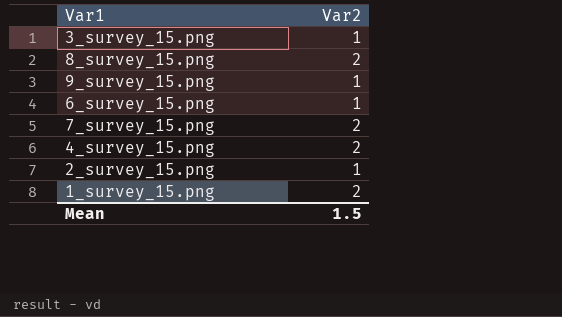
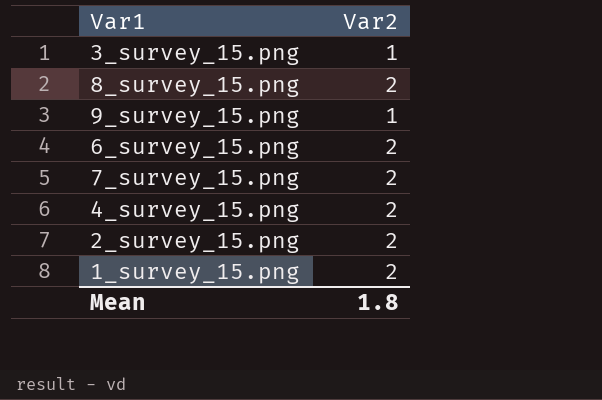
6_survey_15.png | Var2: 1 -> 2
2_survey_15.png | Var2: 1 -> 2
Mean | Var2: 1.5 -> 1.8

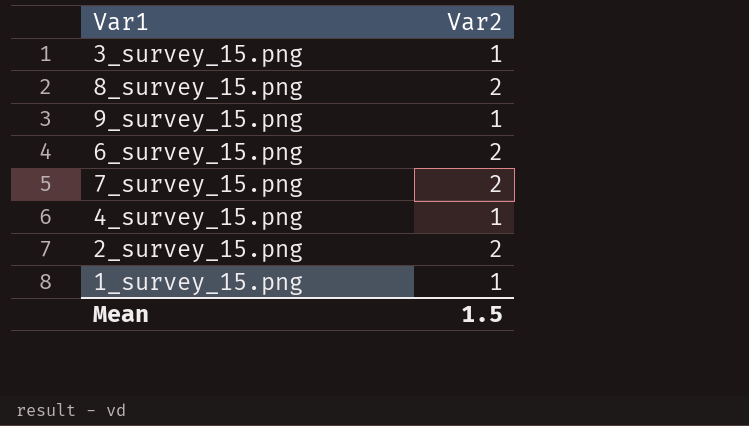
4_survey_15.png | Var2: 2 -> 1
1_survey_15.png | Var2: 2 -> 1
Mean | Var2: 1.8 -> 1.5

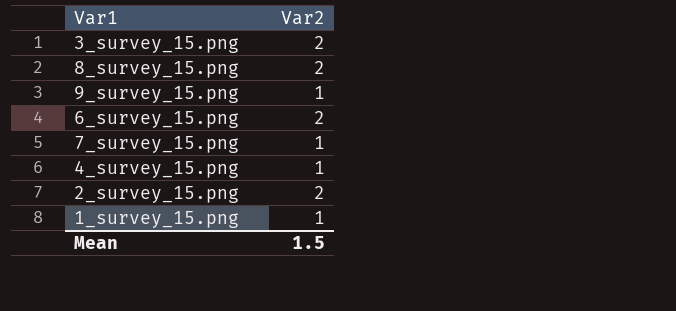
3_survey_15.png | Var2: 1 -> 2
7_survey_15.png | Var2: 2 -> 1

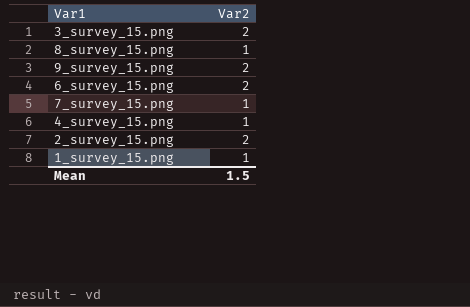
8_survey_15.png | Var2: 2 -> 1
9_survey_15.png | Var2: 1 -> 2

